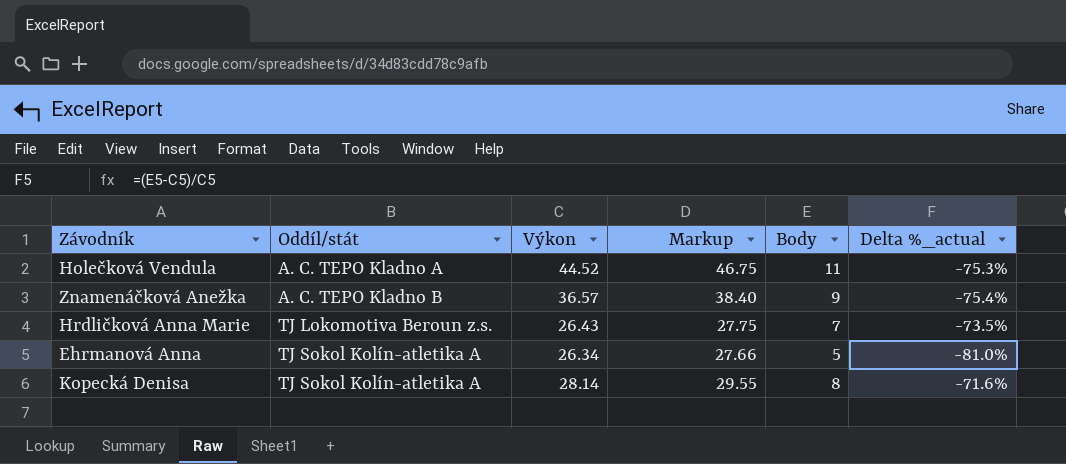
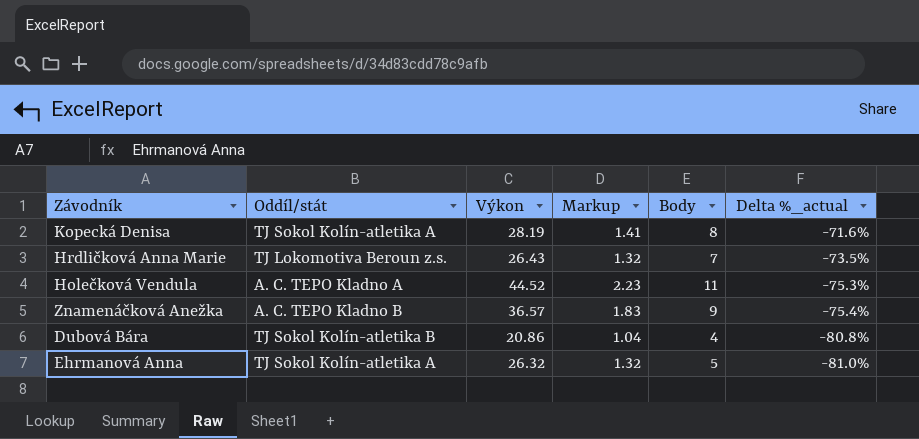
row order: Oddíl/stát ascending -> Delta %_actual descending
column Markup | formula: [Výkon] * 1.05 -> [Výkon] * 0.05
Kopecká Denisa | Výkon: 28.14 -> 28.19
row Dubová Bára: none -> TJ Sokol Kolín-atletika B | 20.86 | 1.04 | 4 | -80.8%
Ehrmanová Anna | Výkon: 26.34 -> 26.32

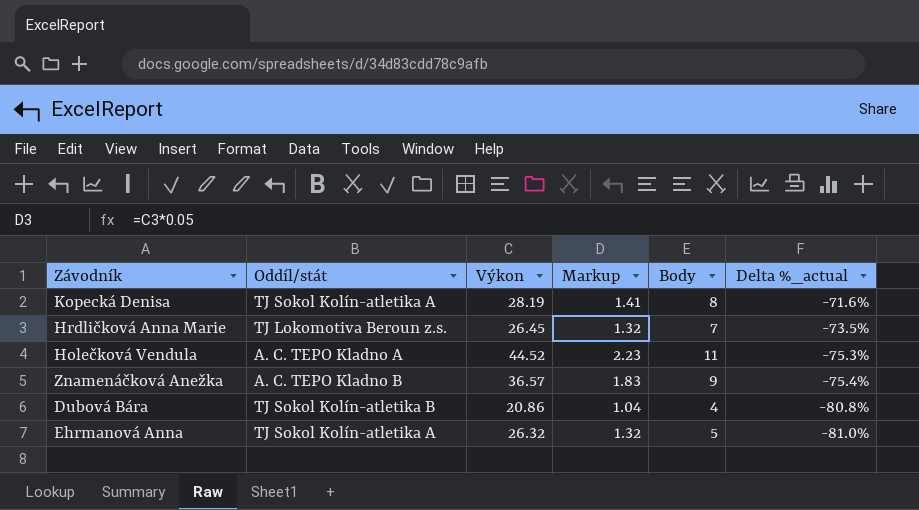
Hrdličková Anna Marie | Výkon: 26.43 -> 26.45

